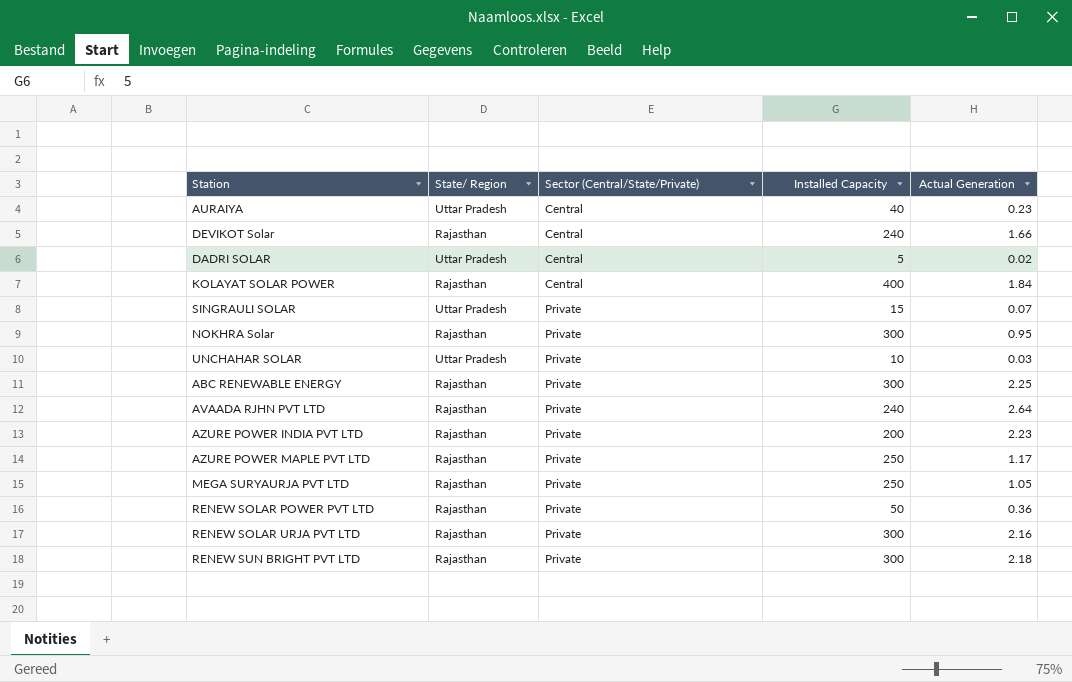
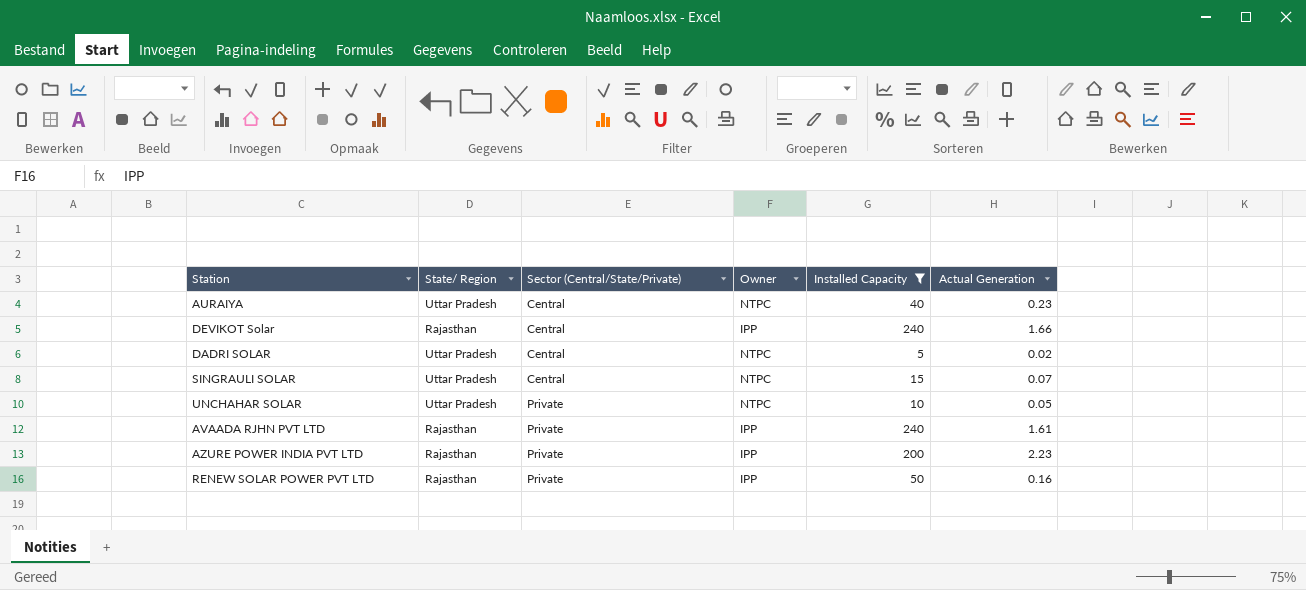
filter: none -> Installed Capacity <= 240
column Owner | position: none -> 4
SINGRAULI SOLAR | Sector (Central/State/Private): Private -> Central
UNCHAHAR SOLAR | Actual Generation: 0.03 -> 0.05
AVAADA RJHN PVT LTD | Actual Generation: 2.64 -> 1.61
RENEW SOLAR POWER PVT LTD | Actual Generation: 0.36 -> 0.16

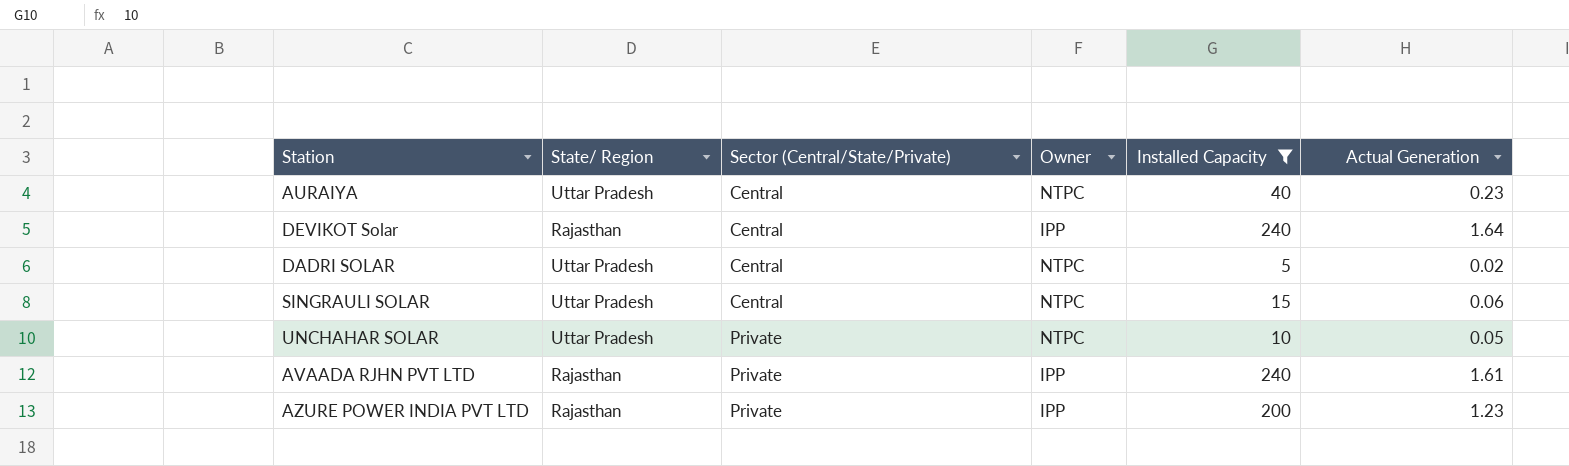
row RENEW SOLAR POWER PVT LTD: Rajasthan | Private | IPP | 50 | 0.16 -> none
DEVIKOT Solar | Actual Generation: 1.66 -> 1.64
SINGRAULI SOLAR | Actual Generation: 0.07 -> 0.06
AZURE POWER INDIA PVT LTD | Actual Generation: 2.23 -> 1.23

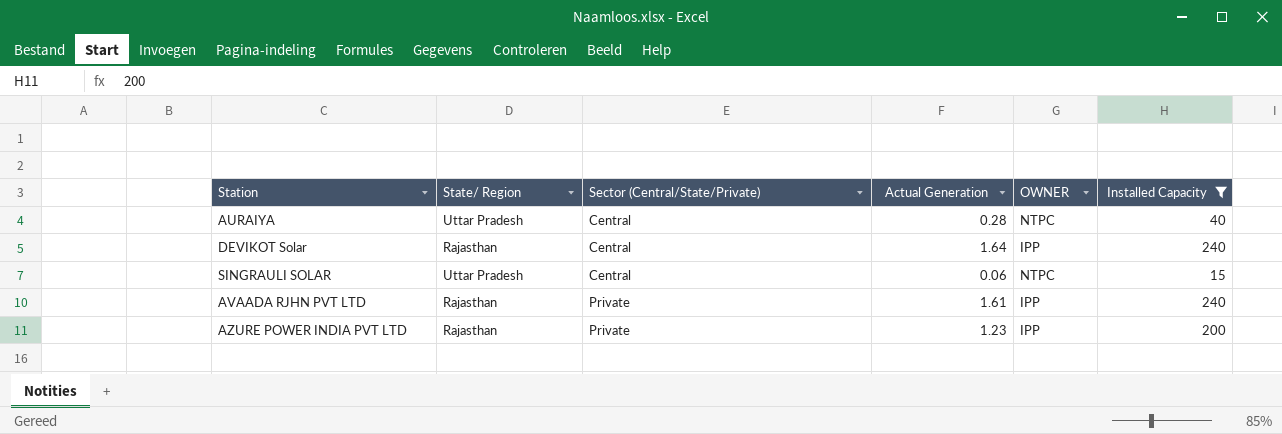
column Actual Generation | position: 6 -> 4
column name: Owner -> OWNER
row DADRI SOLAR: Uttar Pradesh | Central | NTPC | 5 | 0.02 -> none
row UNCHAHAR SOLAR: Uttar Pradesh | Private | NTPC | 10 | 0.05 -> none
AURAIYA | Actual Generation: 0.23 -> 0.28

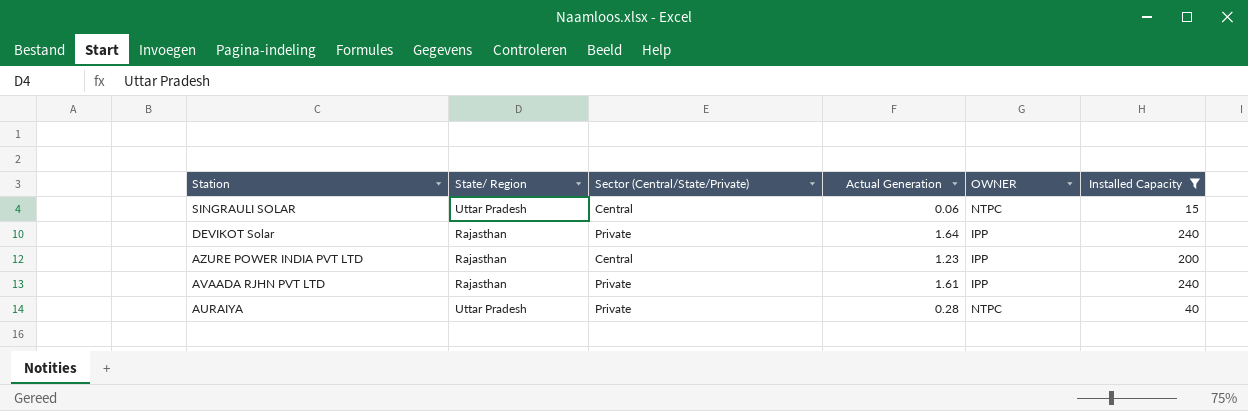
row order: Sector (Central/State/Private) ascending -> Station descending
DEVIKOT Solar | Sector (Central/State/Private): Central -> Private
AZURE POWER INDIA PVT LTD | Sector (Central/State/Private): Private -> Central
AURAIYA | Sector (Central/State/Private): Central -> Private

